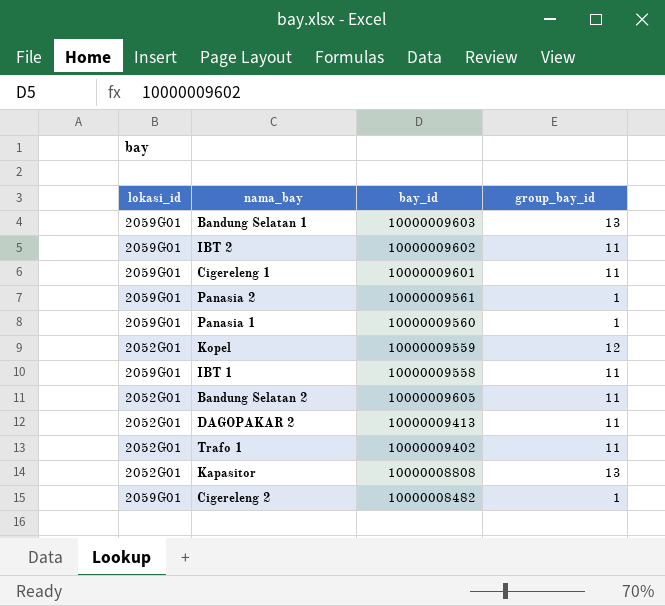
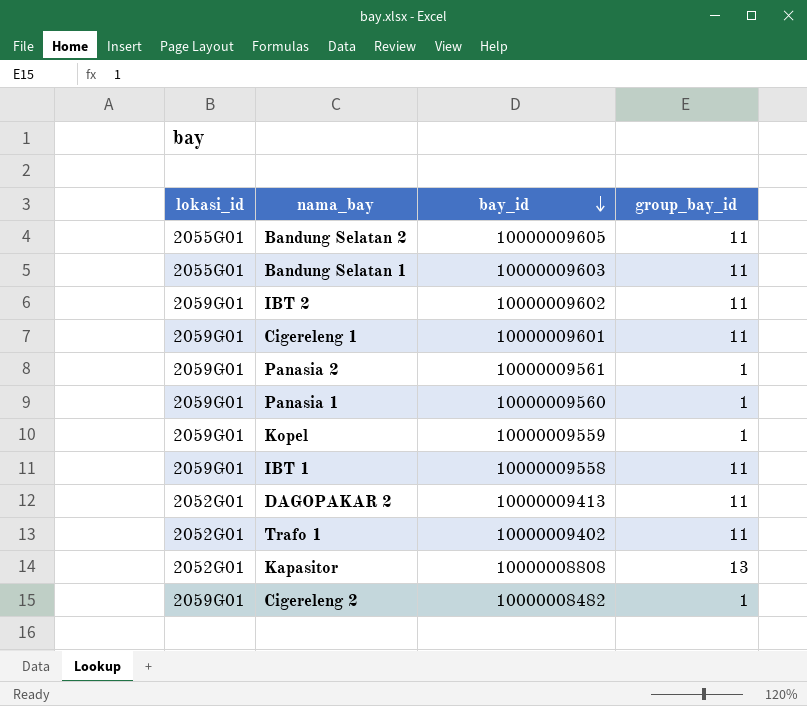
row order: none -> bay_id descending
Bandung Selatan 2 | lokasi_id: 2052G01 -> 2055G01
Bandung Selatan 1 | lokasi_id: 2059G01 -> 2055G01
Bandung Selatan 1 | group_bay_id: 13 -> 11
Kopel | lokasi_id: 2052G01 -> 2059G01
Kopel | group_bay_id: 12 -> 1

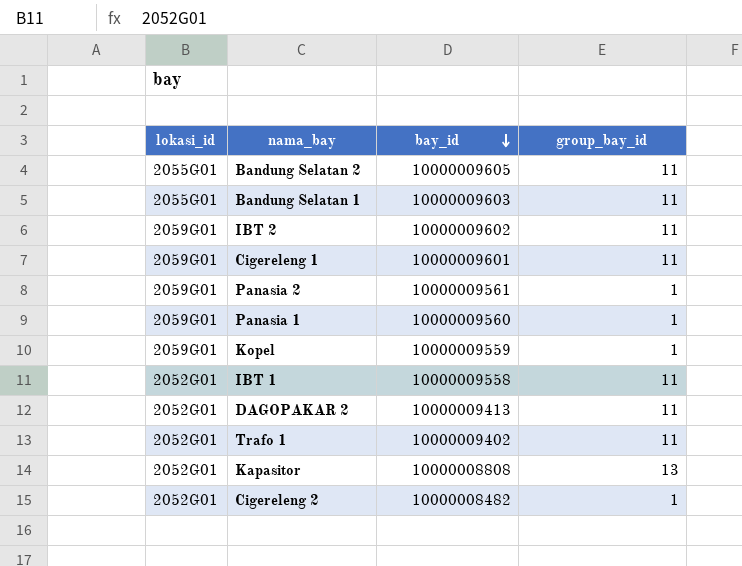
IBT 1 | lokasi_id: 2059G01 -> 2052G01
Cigereleng 2 | lokasi_id: 2059G01 -> 2052G01

